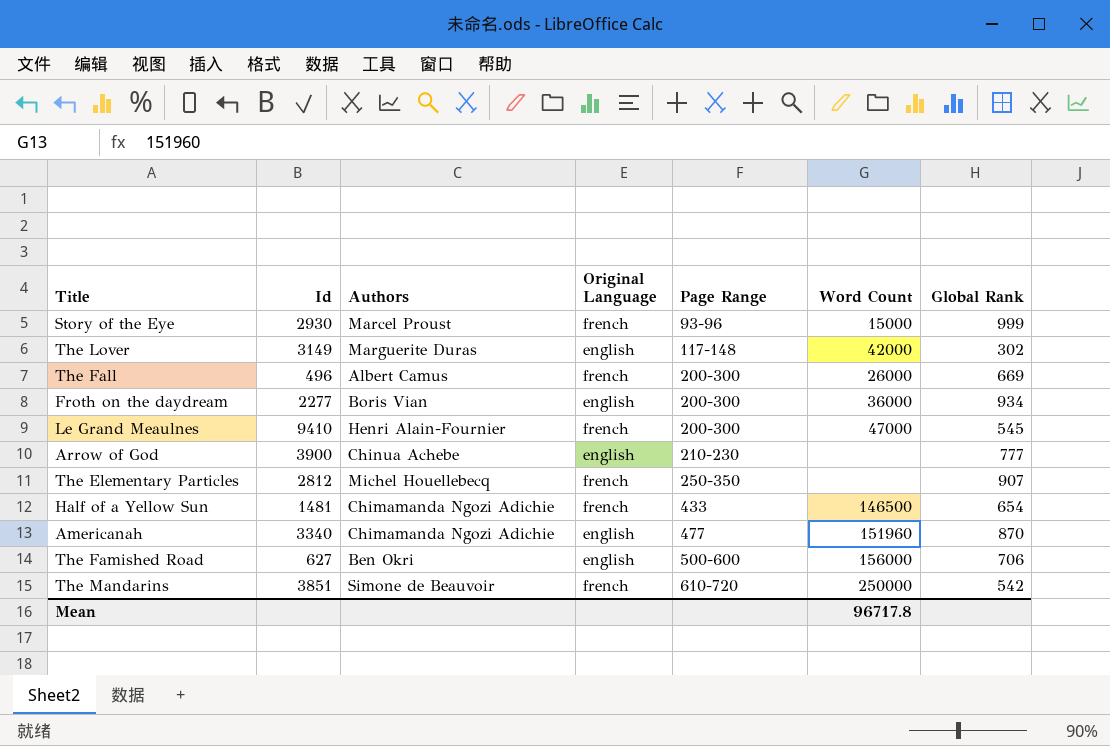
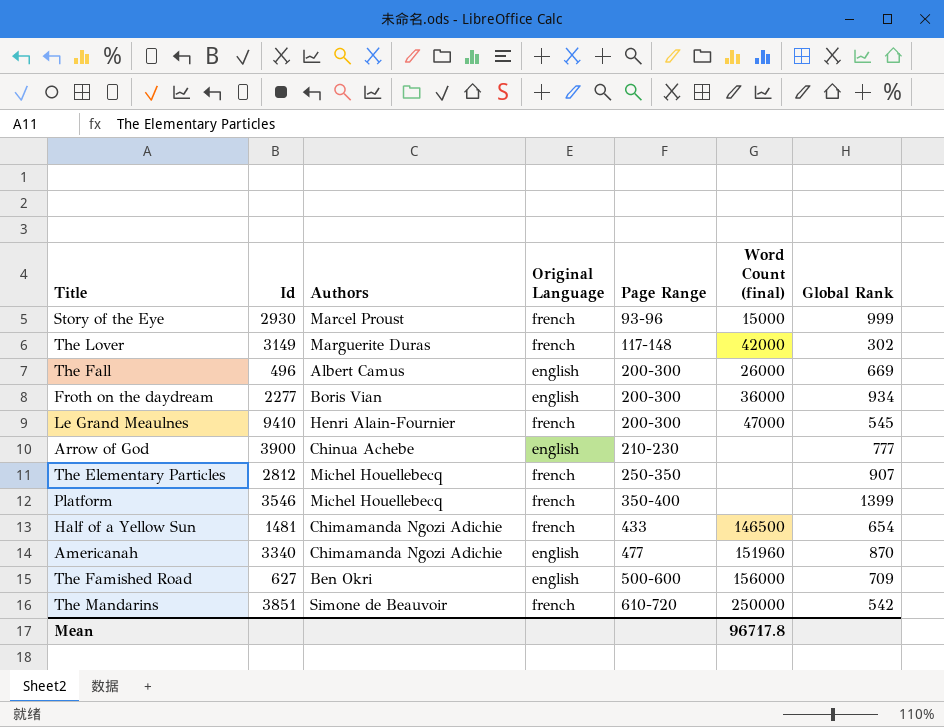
column name: Word Count -> Word Count (final)
The Lover | Original Language: english -> french
The Fall | Original Language: french -> english
row Platform: none -> 3546 | Michel Houellebecq | french | 350-400 | none | 1399
The Famished Road | Global Rank: 706 -> 709

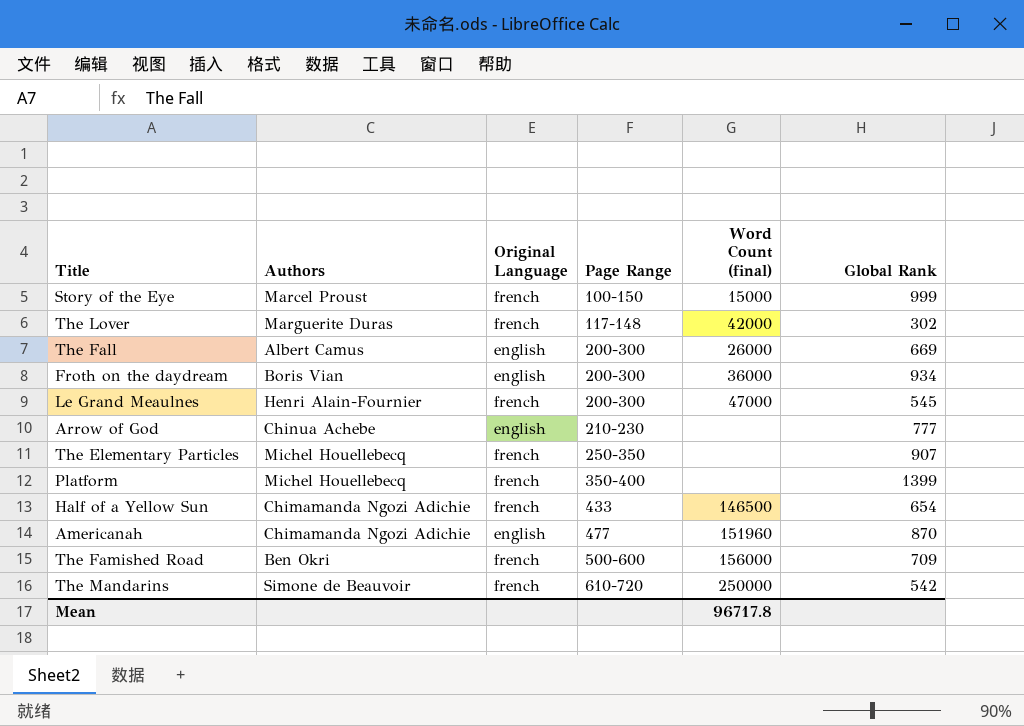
column Id | position: 2 -> none
Story of the Eye | Page Range: 93-96 -> 100-150
The Famished Road | Original Language: english -> french

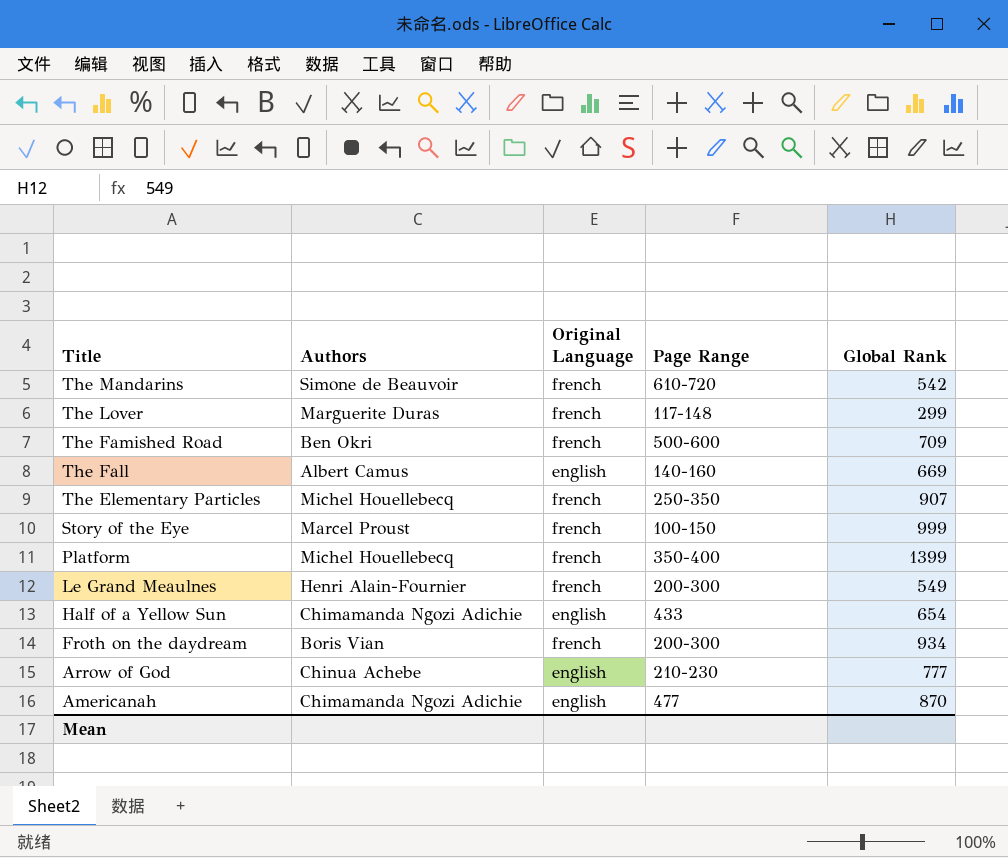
row order: Page Range ascending -> Title descending
column Word Count (final) | position: 5 -> none
The Lover | Global Rank: 302 -> 299
The Fall | Page Range: 200-300 -> 140-160
Le Grand Meaulnes | Global Rank: 545 -> 549
Half of a Yellow Sun | Original Language: french -> english
Froth on the daydream | Original Language: english -> french

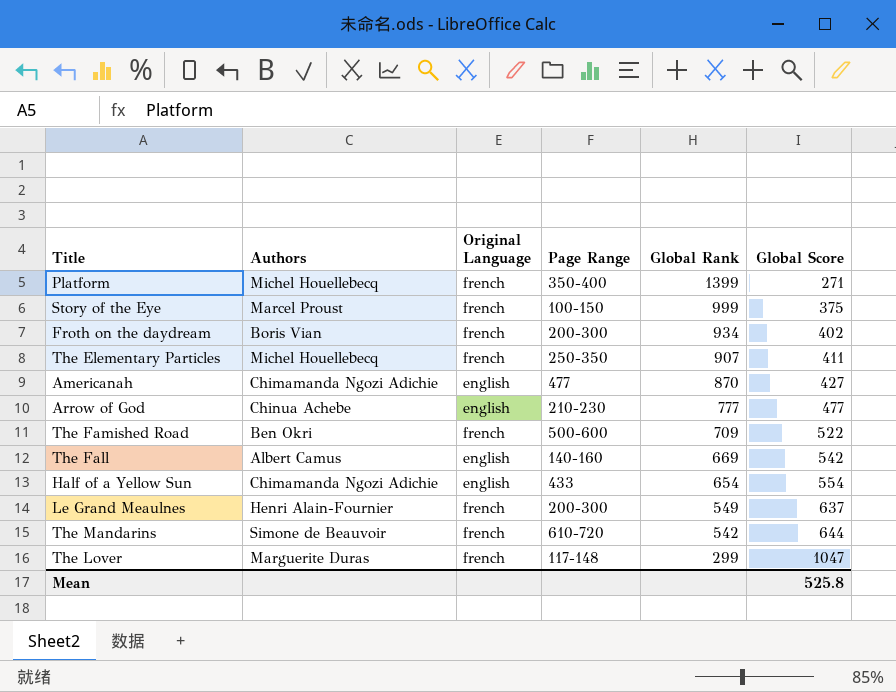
row order: Title descending -> Global Rank descending
column Global Score | position: none -> 6

